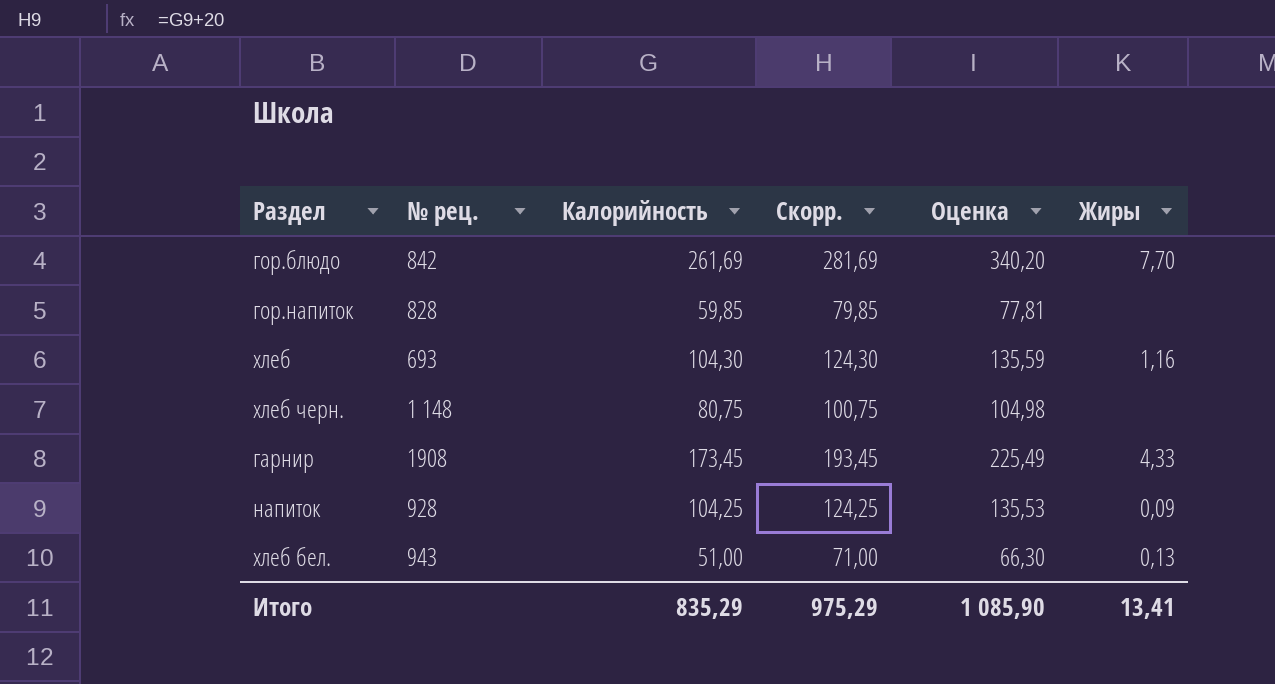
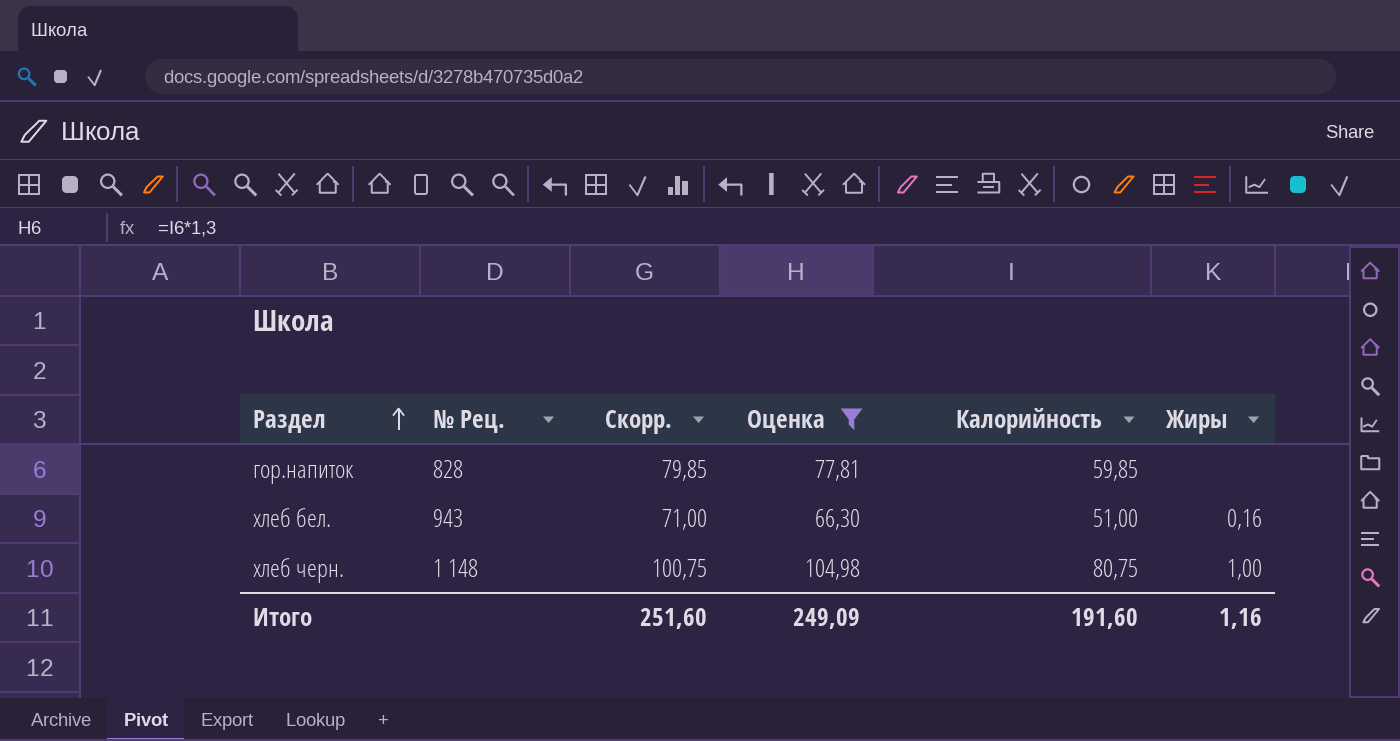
filter: none -> Оценка <= 104,98
row order: none -> Раздел ascending
column name: № рец. -> № Рец.
column Калорийность | position: 3 -> 5
хлеб бел. | Жиры: 0,13 -> 0,16
хлеб черн. | Жиры: none -> 1,00
Итого | Скорр.: 975,29 -> 251,60
Итого | Оценка: 1 085,90 -> 249,09
Итого | Калорийность: 835,29 -> 191,60
Итого | Жиры: 13,41 -> 1,16

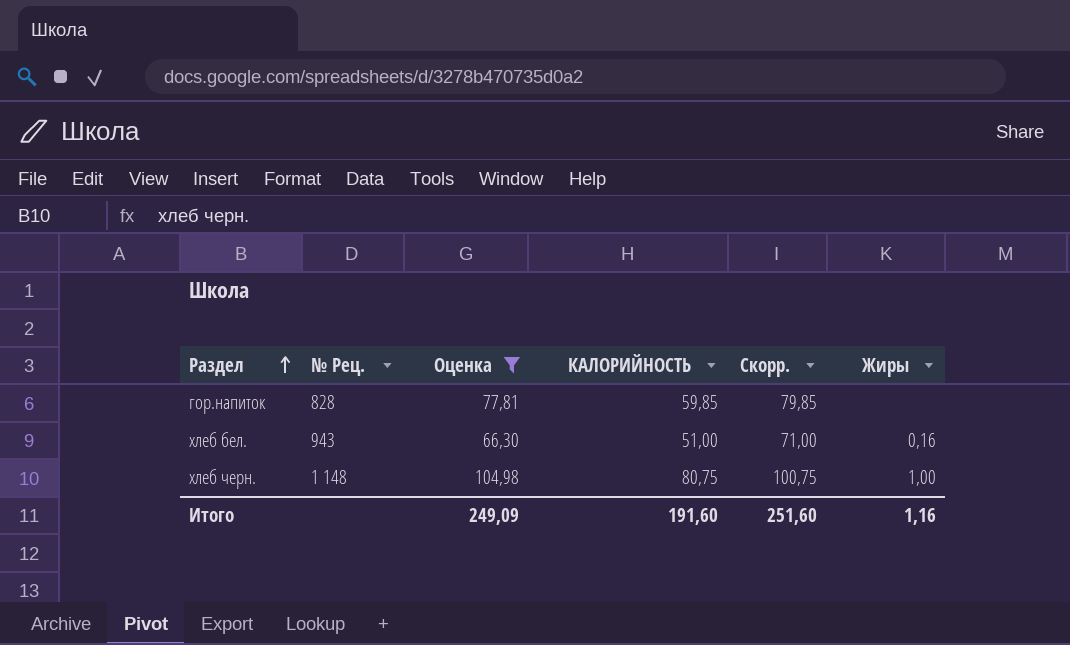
column name: Калорийность -> КАЛОРИЙНОСТЬ
column Скорр. | position: 3 -> 5

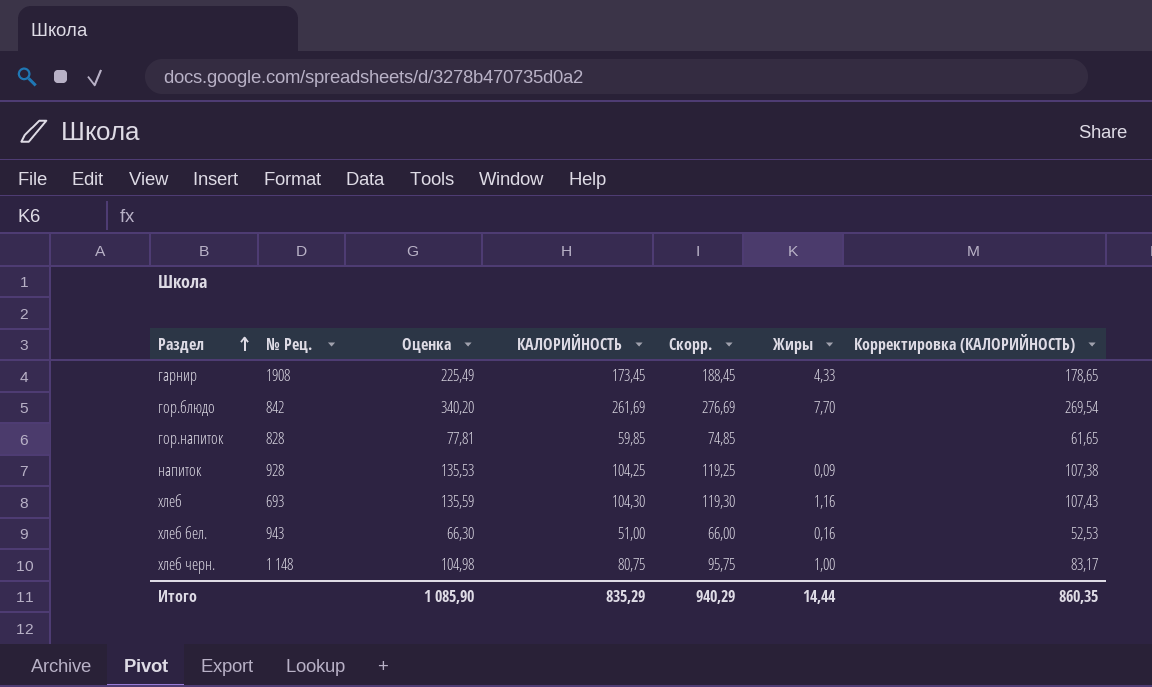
filter: Оценка <= 104,98 -> none
column Скорр. | formula: [КАЛОРИЙНОСТЬ] + 20 -> [КАЛОРИЙНОСТЬ] + 15
column Корректировка (КАЛОРИЙНОСТЬ) | formula: none -> [КАЛОРИЙНОСТЬ] * 1,03
Итого | Оценка: 249,09 -> 1 085,90
Итого | КАЛОРИЙНОСТЬ: 191,60 -> 835,29
Итого | Скорр.: 251,60 -> 940,29
Итого | Жиры: 1,16 -> 14,44

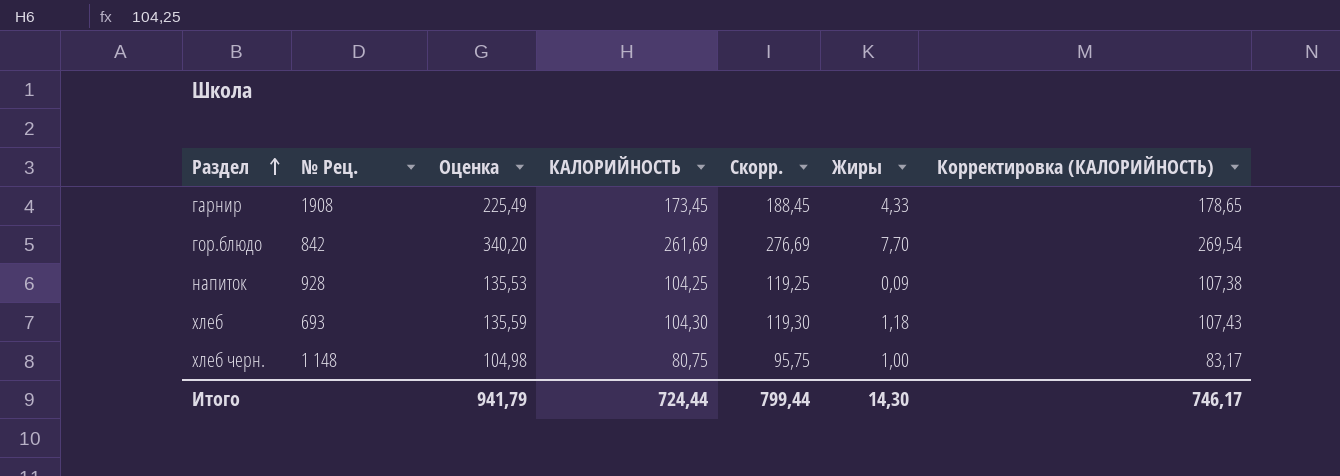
row гор.напиток: 828 | 77,81 | 59,85 | 74,85 | none | 61,65 -> none
row хлеб бел.: 943 | 66,30 | 51,00 | 66,00 | 0,16 | 52,53 -> none
хлеб | Жиры: 1,16 -> 1,18
Итого | Оценка: 1 085,90 -> 941,79
Итого | КАЛОРИЙНОСТЬ: 835,29 -> 724,44
Итого | Скорр.: 940,29 -> 799,44
Итого | Жиры: 14,44 -> 14,30
Итого | Корректировка (КАЛОРИЙНОСТЬ): 860,35 -> 746,17

